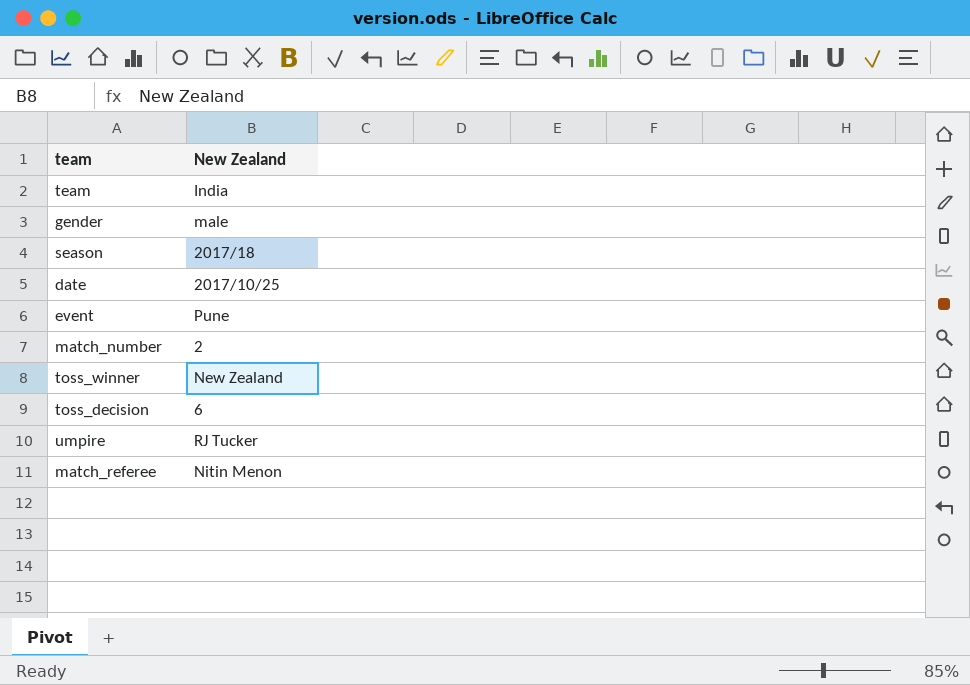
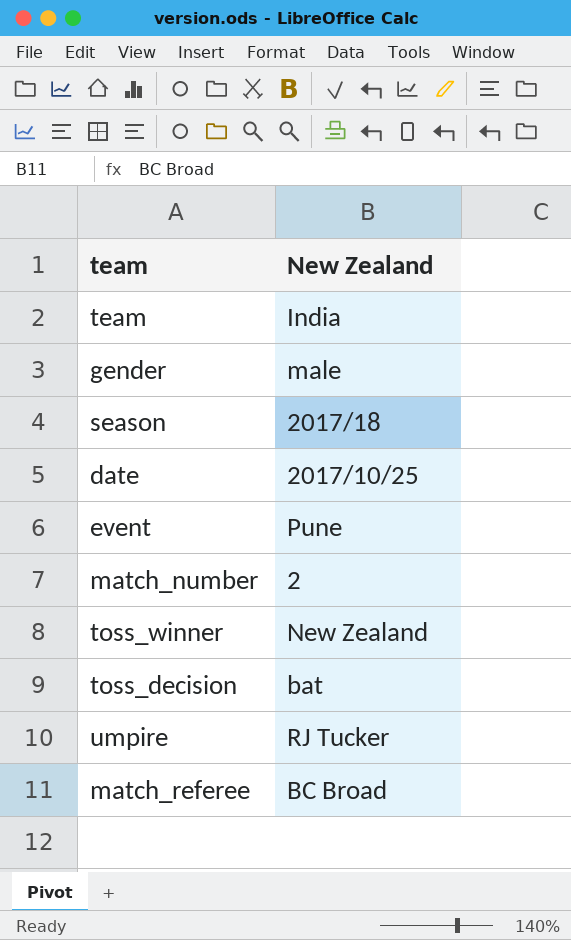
toss_decision | New Zealand: 6 -> bat
match_referee | New Zealand: Nitin Menon -> BC Broad

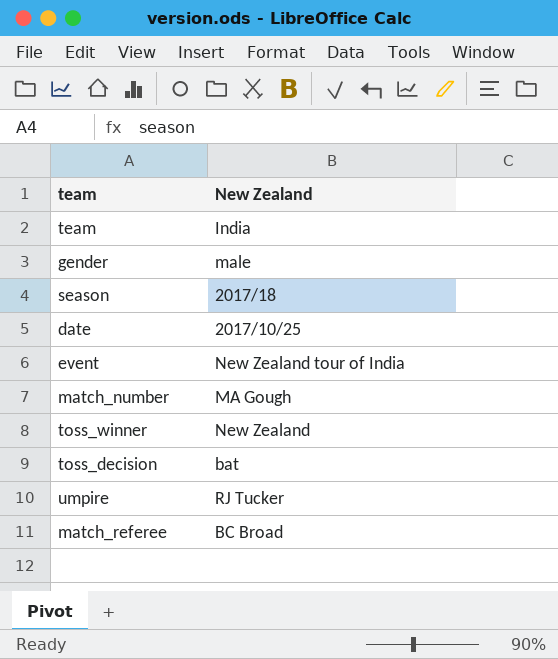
event | New Zealand: Pune -> New Zealand tour of India
match_number | New Zealand: 2 -> MA Gough

